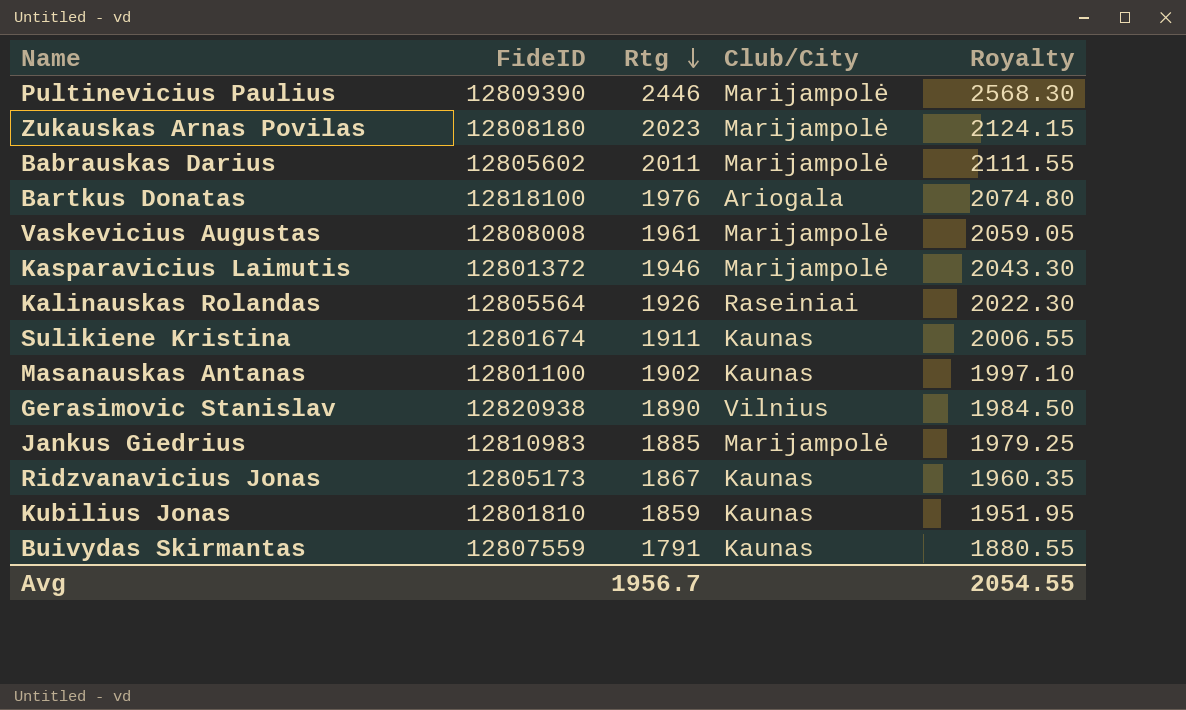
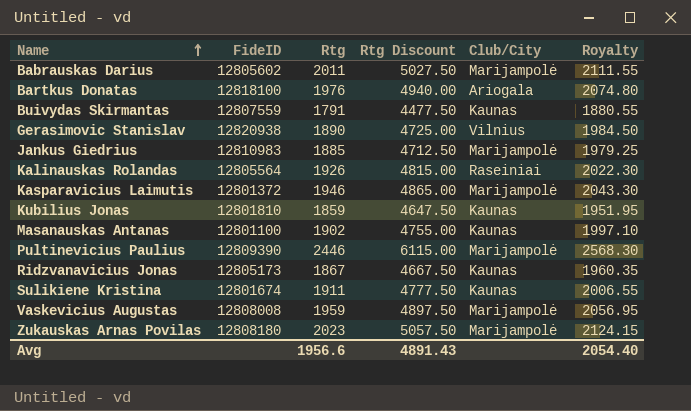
row order: Rtg descending -> Name ascending
column Rtg Discount | formula: none -> [Rtg] * 2.5
Vaskevicius Augustas | Rtg: 1961 -> 1959
Vaskevicius Augustas | Royalty: 2059.05 -> 2056.95
Avg | Rtg: 1956.7 -> 1956.6
Avg | Royalty: 2054.55 -> 2054.40

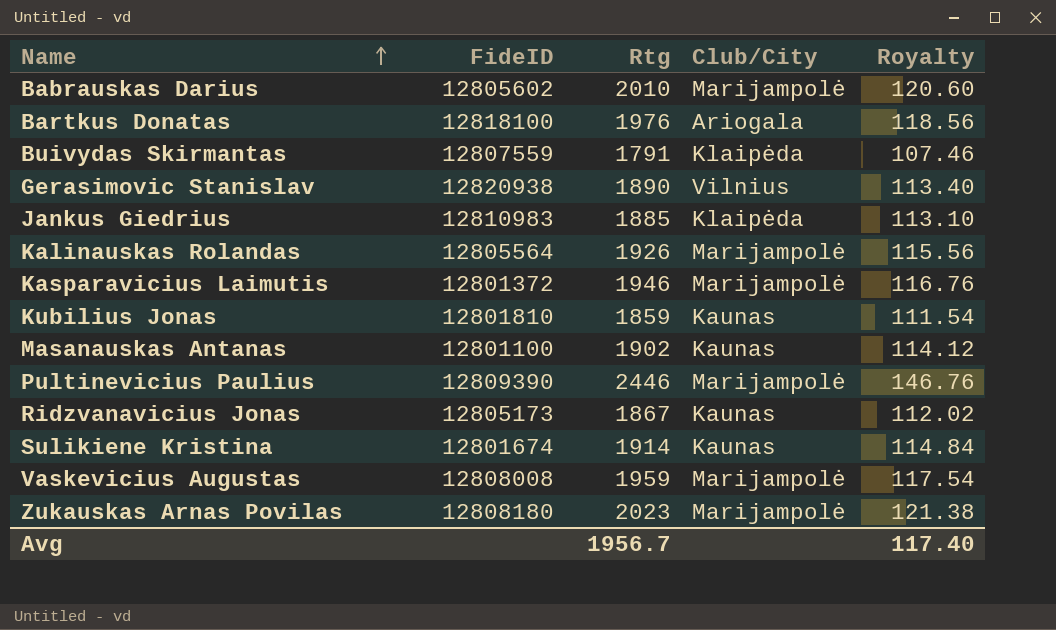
column Rtg Discount | formula: [Rtg] * 2.5 -> none
column Royalty | formula: [Rtg] * 1.05 -> [Rtg] * 0.06
Babrauskas Darius | Rtg: 2011 -> 2010
Buivydas Skirmantas | Club/City: Kaunas -> Klaipėda
Jankus Giedrius | Club/City: Marijampolė -> Klaipėda
Kalinauskas Rolandas | Club/City: Raseiniai -> Marijampolė
Sulikiene Kristina | Rtg: 1911 -> 1914
Avg | Rtg: 1956.6 -> 1956.7
Avg | Royalty: 2054.40 -> 117.40

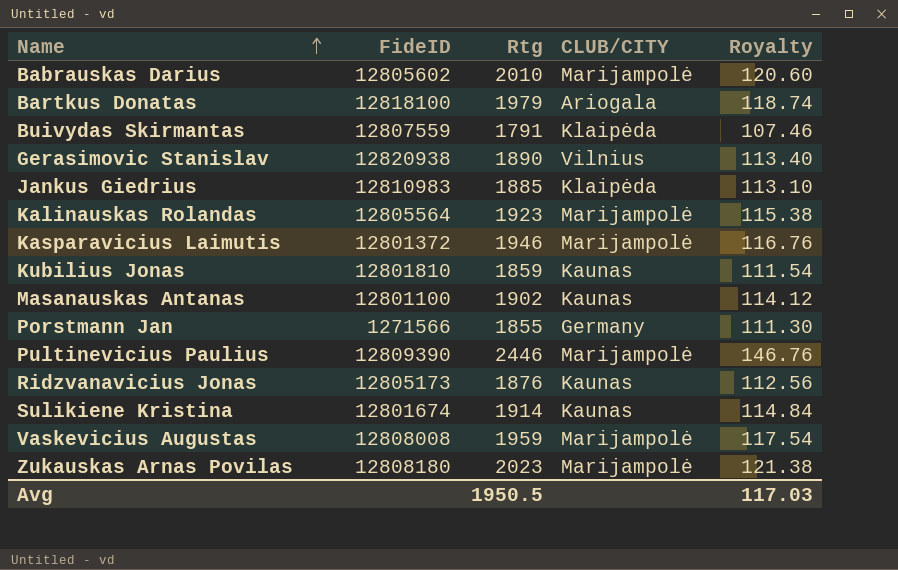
column name: Club/City -> CLUB/CITY
Bartkus Donatas | Rtg: 1976 -> 1979
Bartkus Donatas | Royalty: 118.56 -> 118.74
Kalinauskas Rolandas | Rtg: 1926 -> 1923
Kalinauskas Rolandas | Royalty: 115.56 -> 115.38
row Porstmann Jan: none -> 1271566 | 1855 | Germany | 111.30
Ridzvanavicius Jonas | Rtg: 1867 -> 1876
Ridzvanavicius Jonas | Royalty: 112.02 -> 112.56
Avg | Rtg: 1956.7 -> 1950.5
Avg | Royalty: 117.40 -> 117.03

